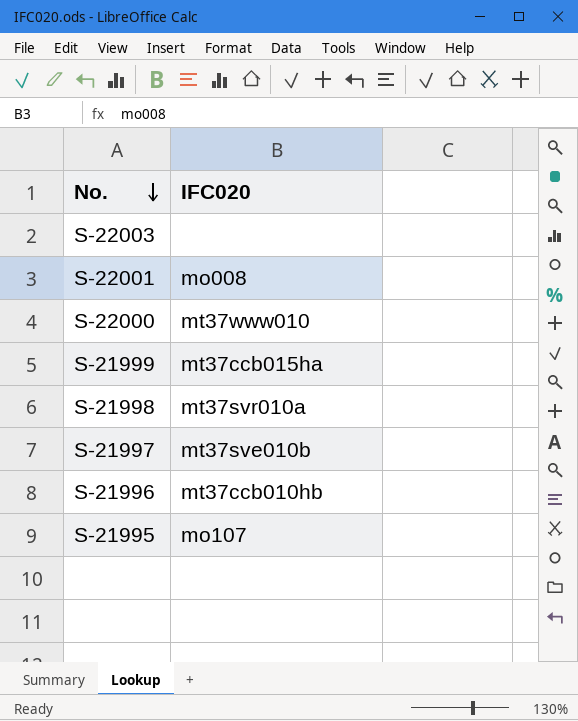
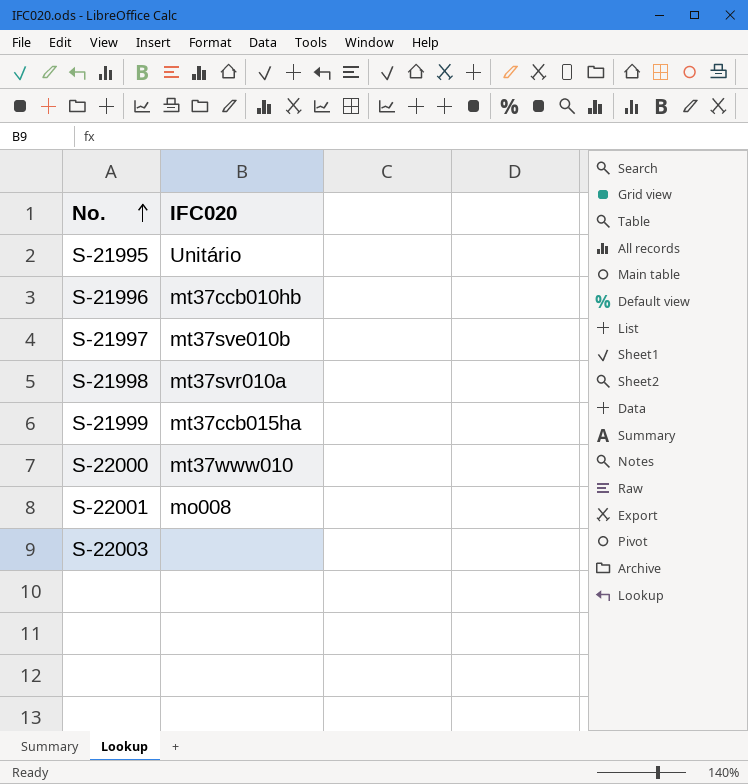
row order: No. descending -> No. ascending
S-21995 | IFC020: mo107 -> Unitário

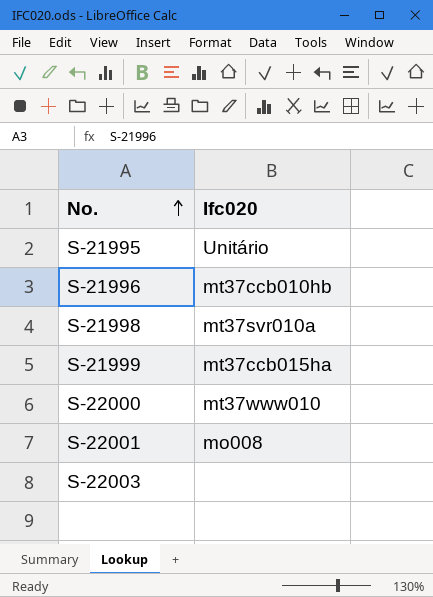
column name: IFC020 -> Ifc020
row S-21997: mt37sve010b -> none

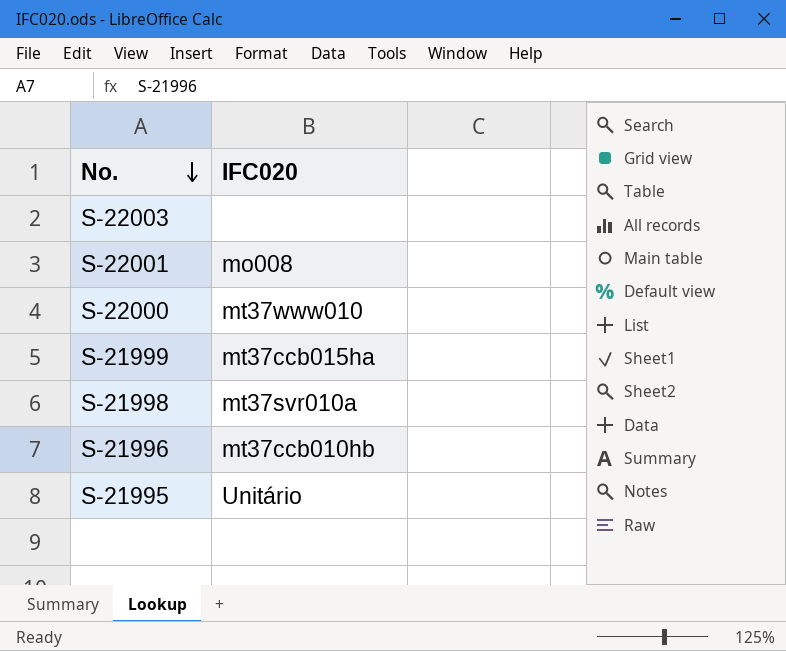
row order: No. ascending -> No. descending
column name: Ifc020 -> IFC020

